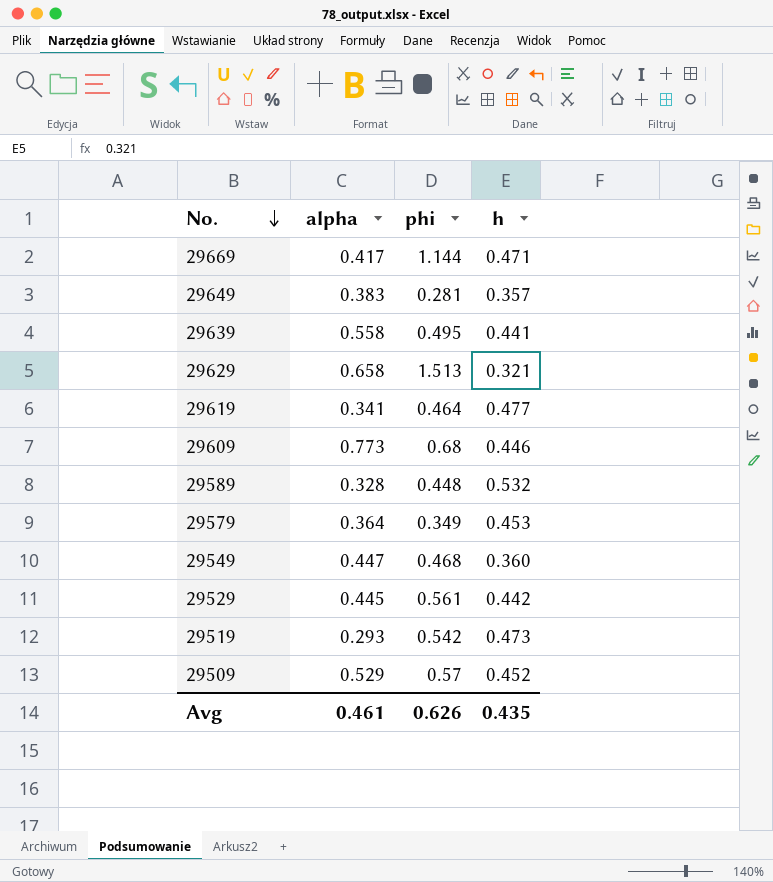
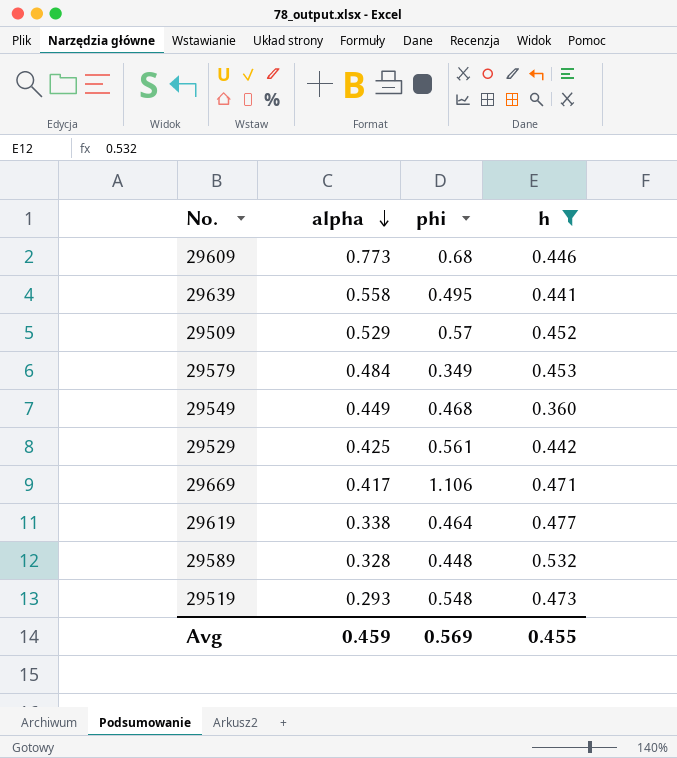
filter: none -> h >= 0.360
row order: No. descending -> alpha descending
29579 | alpha: 0.364 -> 0.484
29549 | alpha: 0.447 -> 0.449
29529 | alpha: 0.445 -> 0.425
29669 | phi: 1.144 -> 1.106
29619 | alpha: 0.341 -> 0.338
29519 | phi: 0.542 -> 0.548
Avg | alpha: 0.461 -> 0.459
Avg | phi: 0.626 -> 0.569
Avg | h: 0.435 -> 0.455

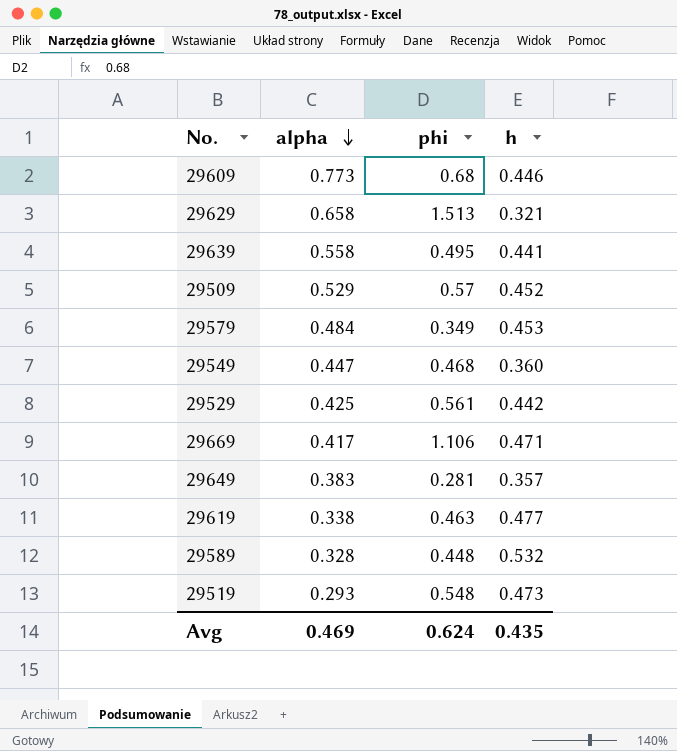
filter: h >= 0.360 -> none
29549 | alpha: 0.449 -> 0.447
29619 | phi: 0.464 -> 0.463
Avg | alpha: 0.459 -> 0.469
Avg | phi: 0.569 -> 0.624
Avg | h: 0.455 -> 0.435

